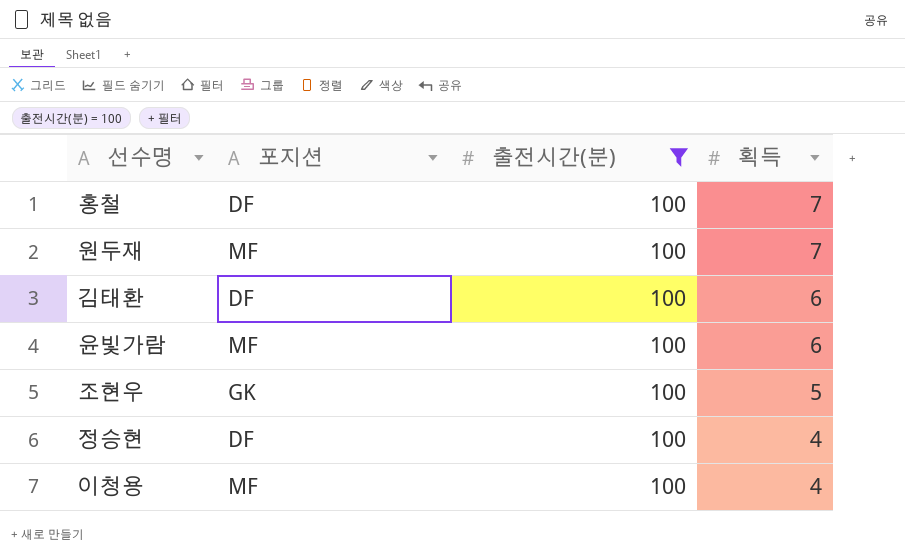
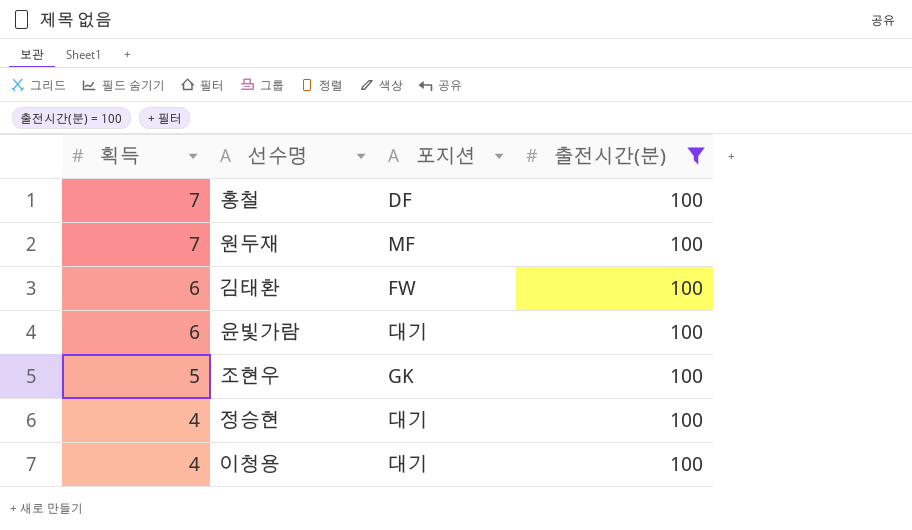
column 획득 | position: 4 -> 1
김태환 | 포지션: DF -> FW
윤빛가람 | 포지션: MF -> 대기
정승현 | 포지션: DF -> 대기
이청용 | 포지션: MF -> 대기

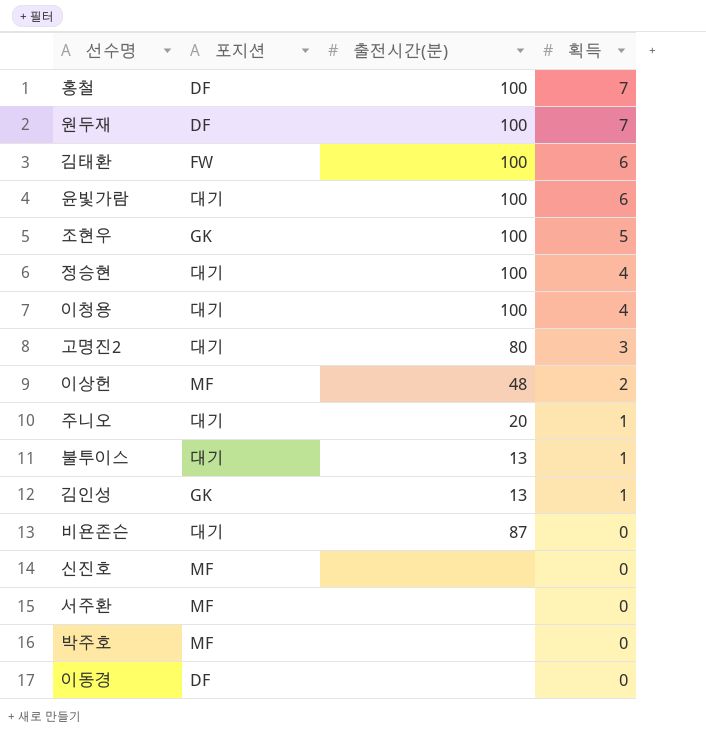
filter: 출전시간(분) = 100 -> none
column 획득 | position: 1 -> 4
원두재 | 포지션: MF -> DF

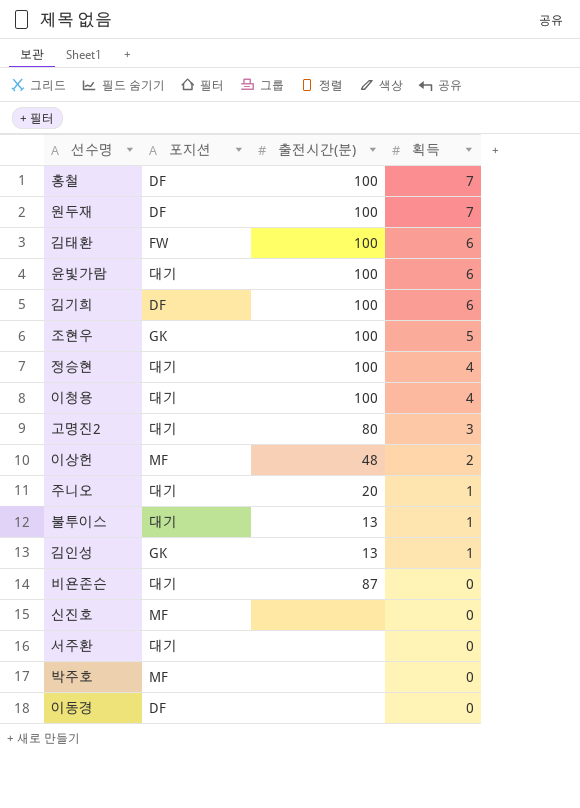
row 김기희: none -> DF | 100 | 6
서주환 | 포지션: MF -> 대기

